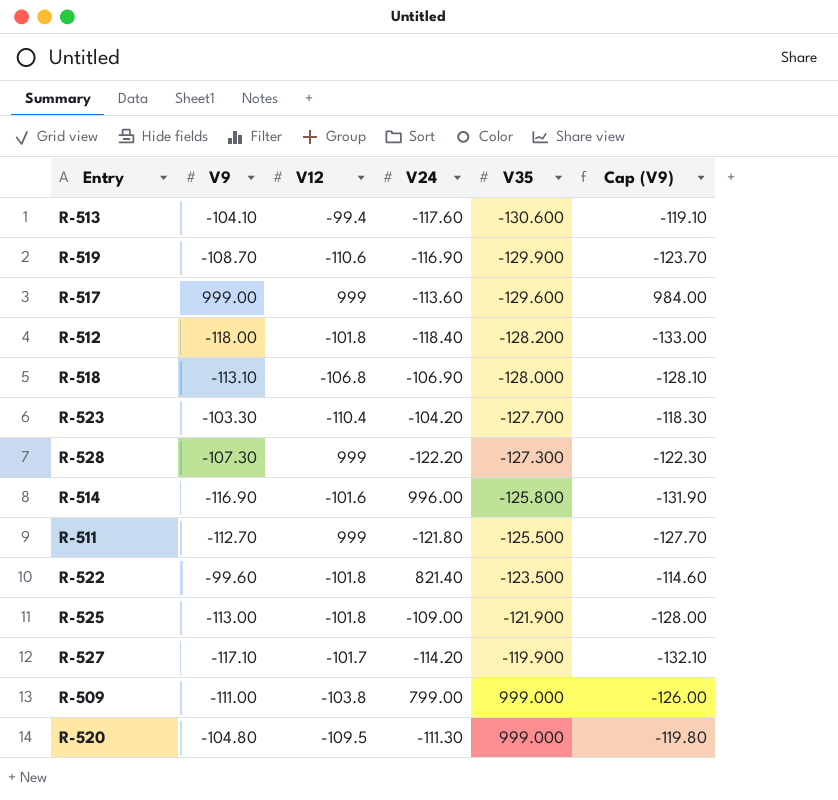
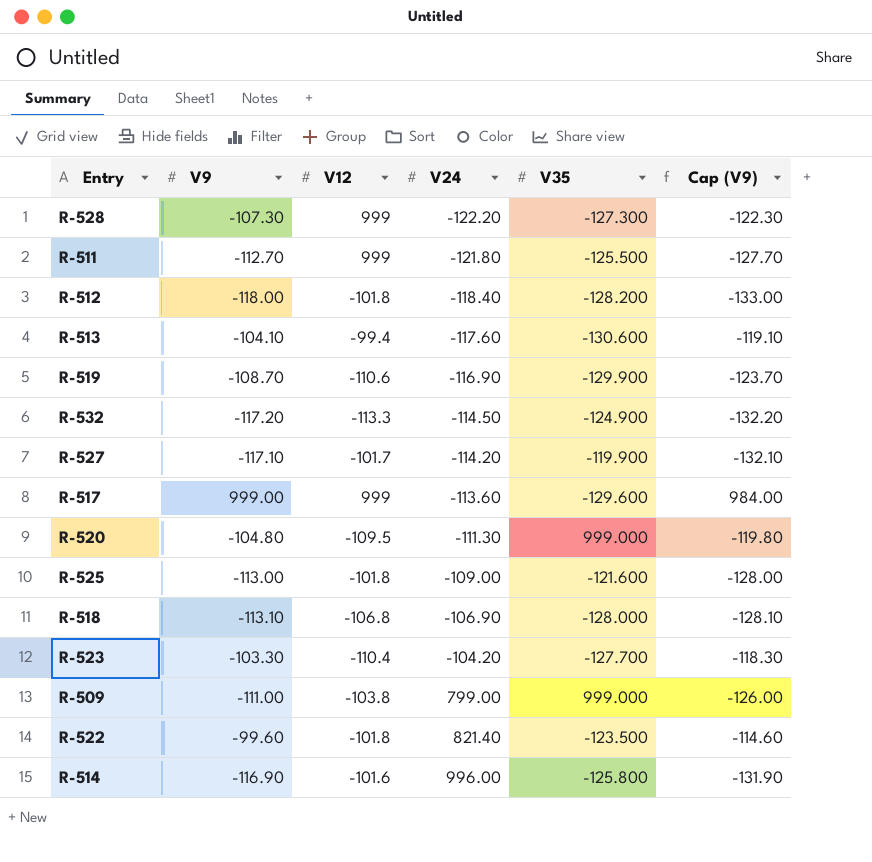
row order: V35 ascending -> V24 ascending
row R-532: none -> -117.20 | -113.3 | -114.50 | -124.900 | -132.20
R-525 | V35: -121.900 -> -121.600

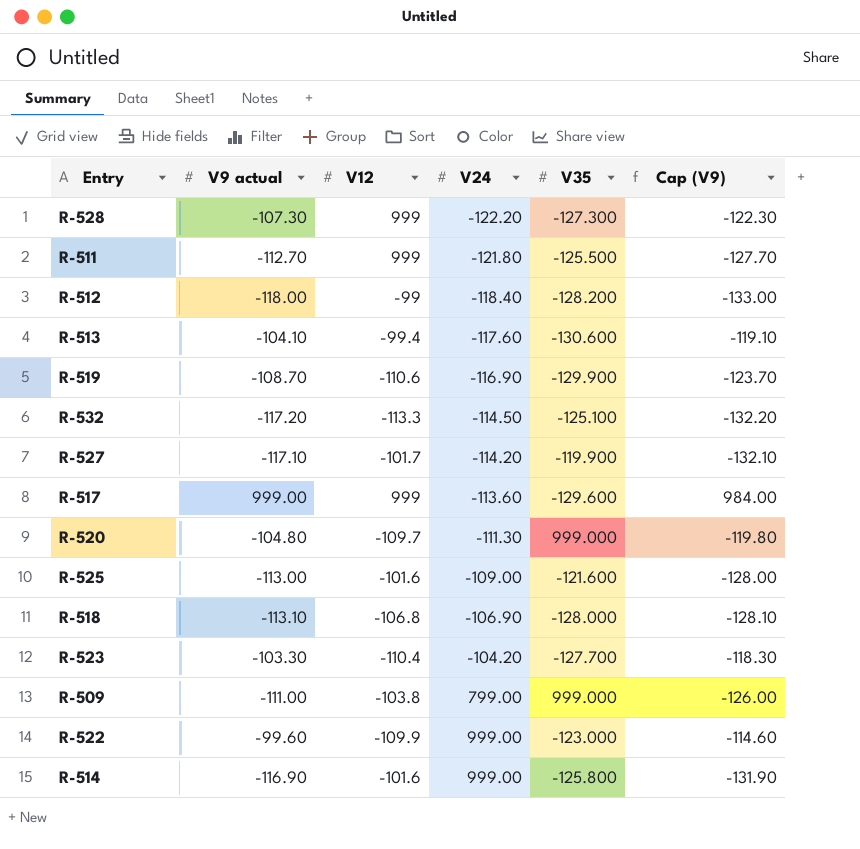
column name: V9 -> V9 actual
R-512 | V12: -101.8 -> -99
R-532 | V35: -124.900 -> -125.100
R-520 | V12: -109.5 -> -109.7
R-525 | V12: -101.8 -> -101.6
R-522 | V12: -101.8 -> -109.9
R-522 | V24: 821.40 -> 999.00
R-522 | V35: -123.500 -> -123.000
R-514 | V24: 996.00 -> 999.00

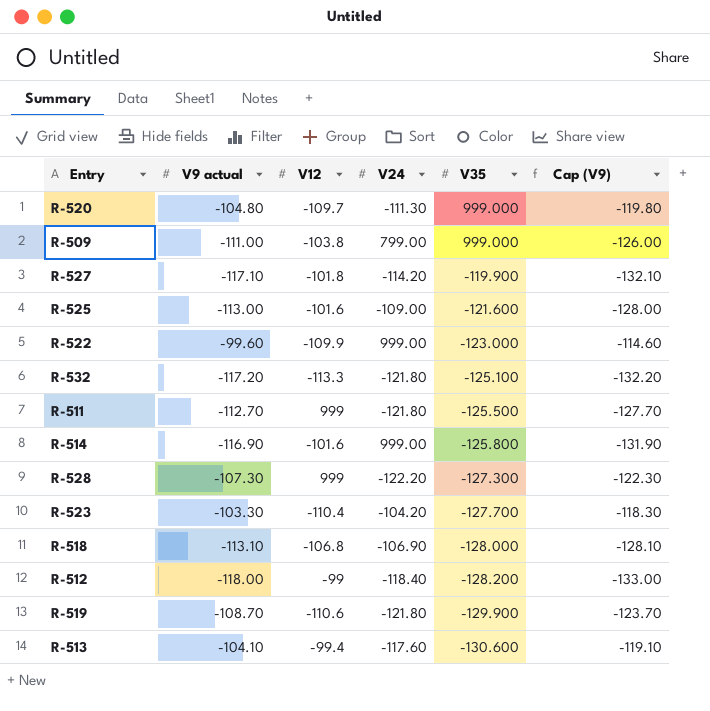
row order: V24 ascending -> V35 descending
row R-517: 999.00 | 999 | -113.60 | -129.600 | 984.00 -> none
R-527 | V12: -101.7 -> -101.8
R-532 | V24: -114.50 -> -121.80
R-519 | V24: -116.90 -> -121.80

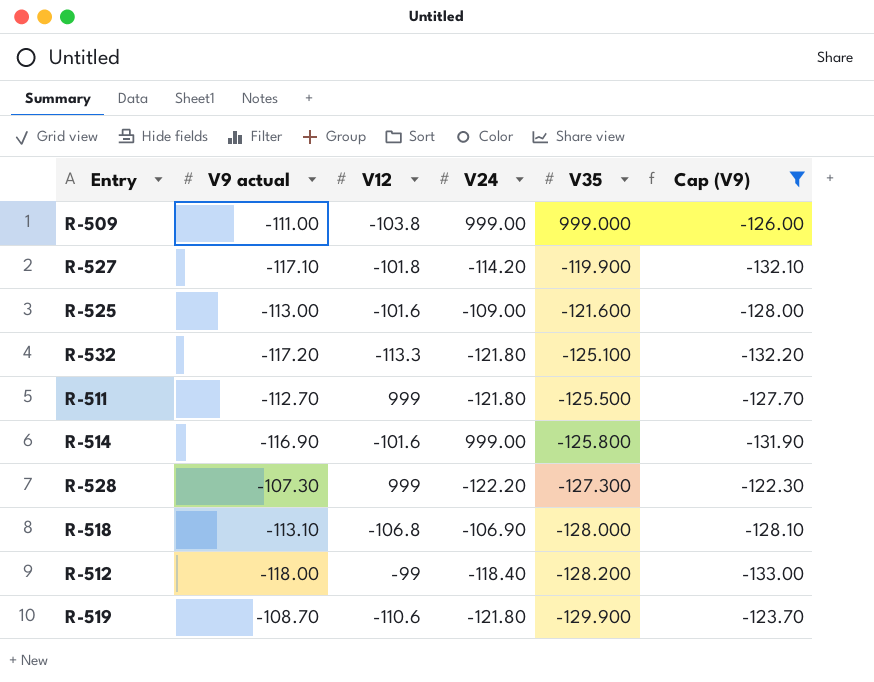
filter: none -> Cap (V9) <= -122.30
R-509 | V24: 799.00 -> 999.00

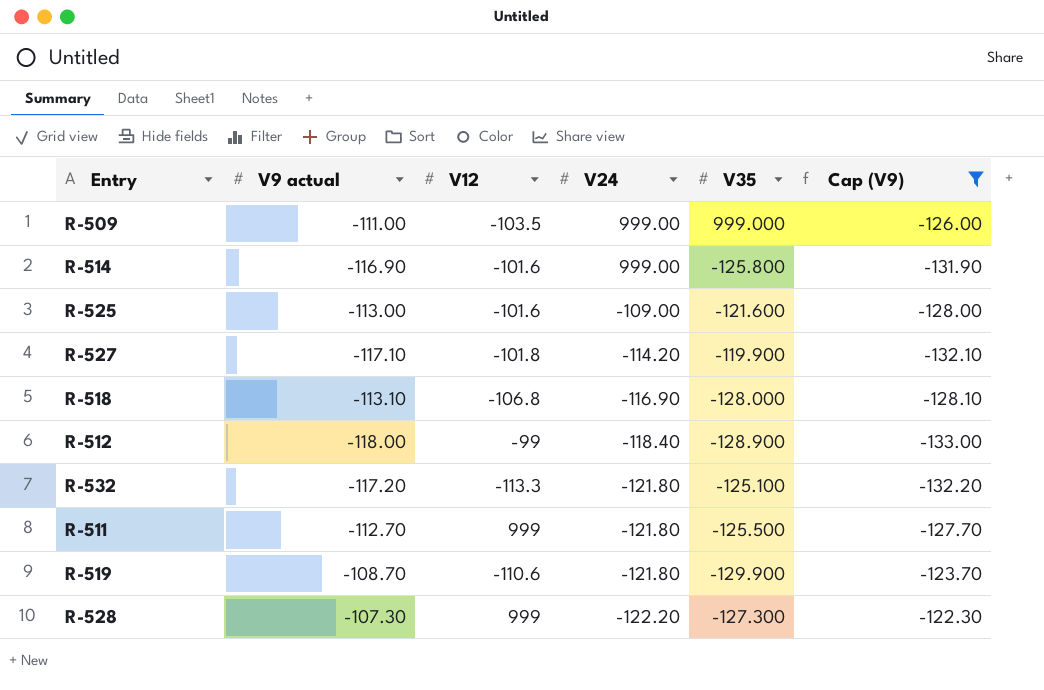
row order: V35 descending -> V24 descending
R-509 | V12: -103.8 -> -103.5
R-518 | V24: -106.90 -> -116.90
R-512 | V35: -128.200 -> -128.900

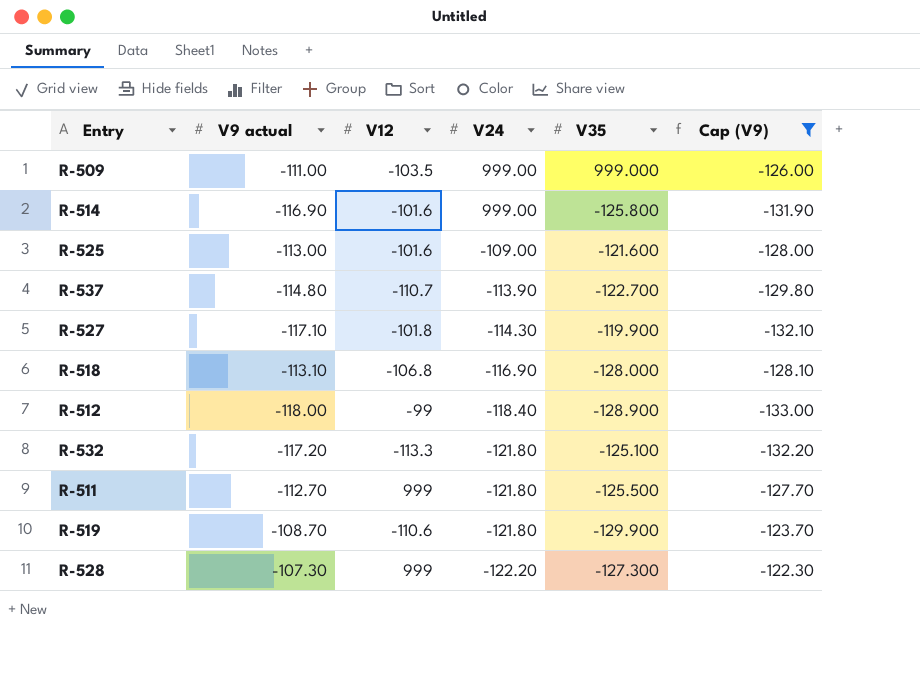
row R-537: none -> -114.80 | -110.7 | -113.90 | -122.700 | -129.80
R-527 | V24: -114.20 -> -114.30

